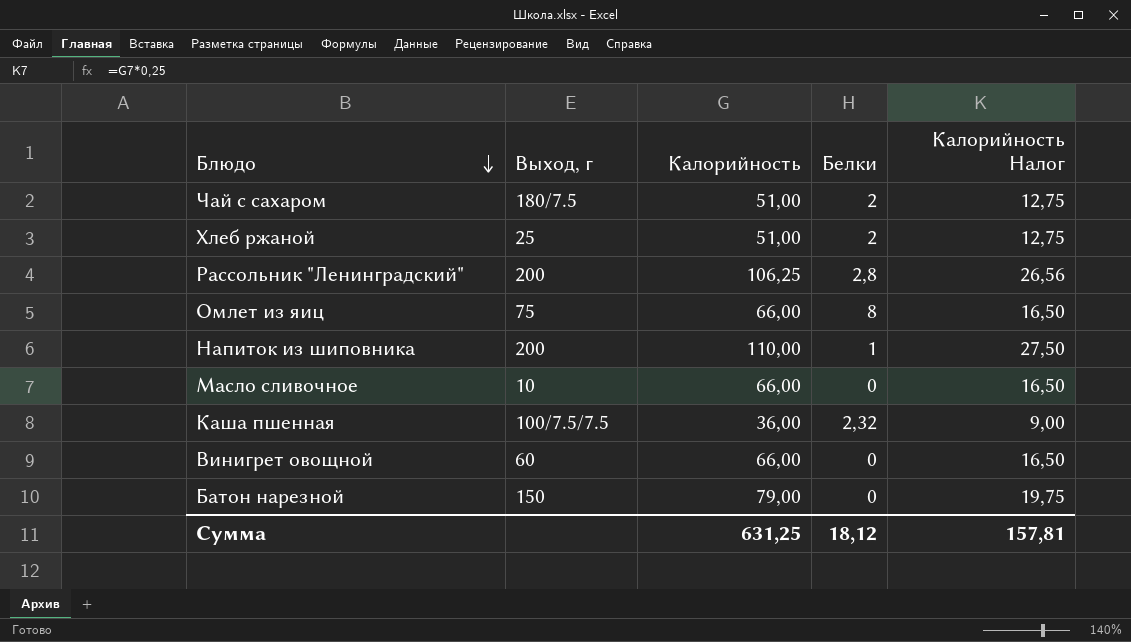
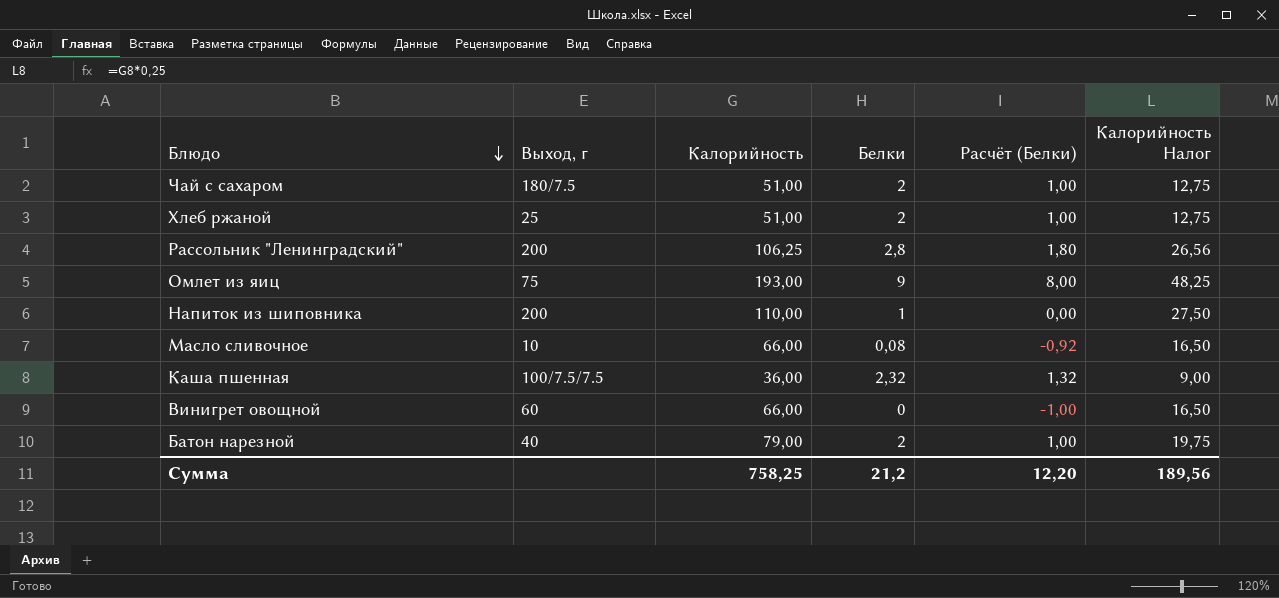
column Расчёт (Белки) | formula: none -> [Белки] - 1
Омлет из яиц | Калорийность: 66,00 -> 193,00
Омлет из яиц | Белки: 8 -> 9
Омлет из яиц | Калорийность Налог: 16,50 -> 48,25
Масло сливочное | Белки: 0 -> 0,08
Батон нарезной | Выход, г: 150 -> 40
Батон нарезной | Белки: 0 -> 2
Сумма | Калорийность: 631,25 -> 758,25
Сумма | Белки: 18,12 -> 21,2
Сумма | Калорийность Налог: 157,81 -> 189,56

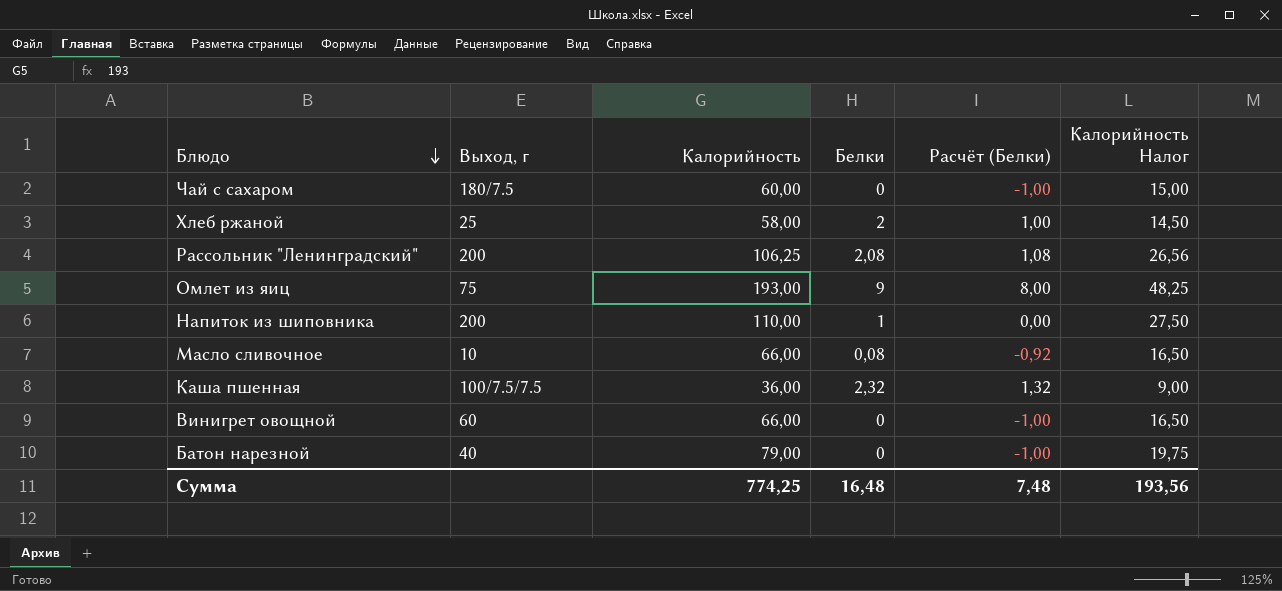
Чай с сахаром | Калорийность: 51,00 -> 60,00
Чай с сахаром | Белки: 2 -> 0
Чай с сахаром | Расчёт (Белки): 1,00 -> -1,00
Чай с сахаром | Калорийность Налог: 12,75 -> 15,00
Хлеб ржаной | Калорийность: 51,00 -> 58,00
Хлеб ржаной | Калорийность Налог: 12,75 -> 14,50
Рассольник "Ленинградский" | Белки: 2,8 -> 2,08
Рассольник "Ленинградский" | Расчёт (Белки): 1,80 -> 1,08
Батон нарезной | Белки: 2 -> 0
Батон нарезной | Расчёт (Белки): 1,00 -> -1,00
Сумма | Калорийность: 758,25 -> 774,25
Сумма | Белки: 21,2 -> 16,48
Сумма | Расчёт (Белки): 12,20 -> 7,48
Сумма | Калорийность Налог: 189,56 -> 193,56

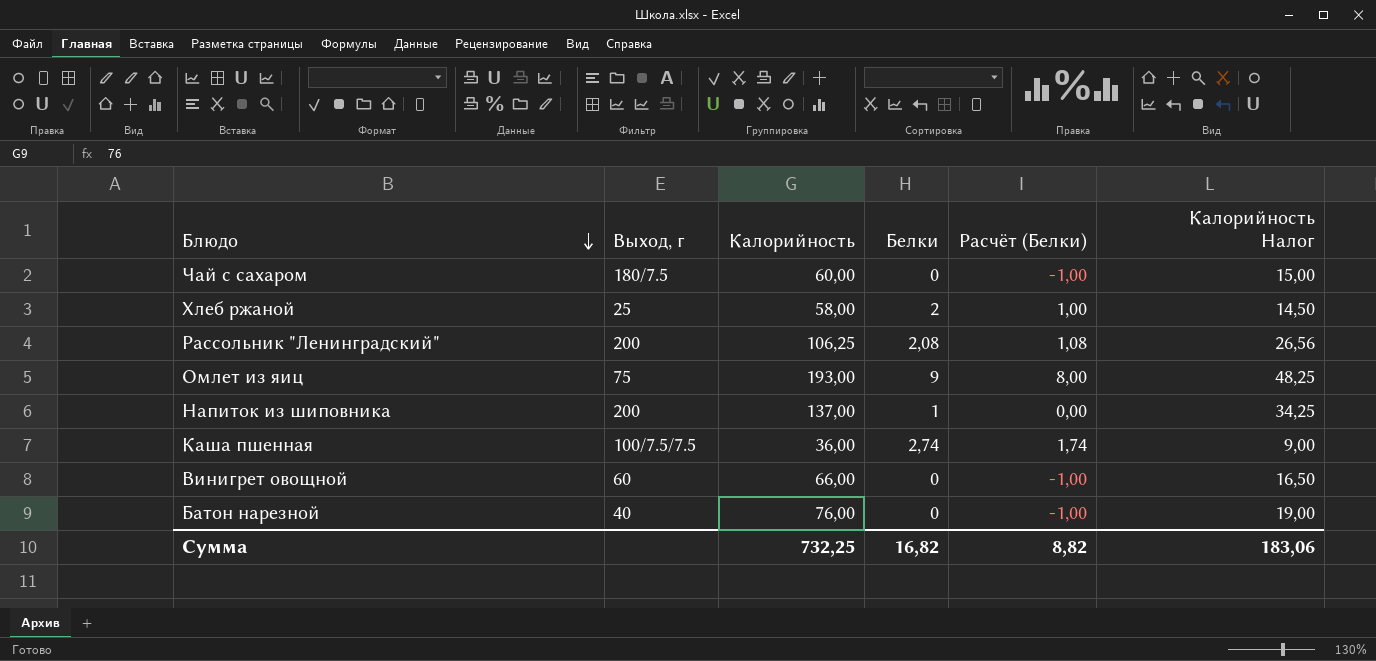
row Масло сливочное: 10 | 66,00 | 0,08 | -0,92 | 16,50 -> none
Напиток из шиповника | Калорийность: 110,00 -> 137,00
Напиток из шиповника | Калорийность Налог: 27,50 -> 34,25
Каша пшенная | Белки: 2,32 -> 2,74
Каша пшенная | Расчёт (Белки): 1,32 -> 1,74
Батон нарезной | Калорийность: 79,00 -> 76,00
Батон нарезной | Калорийность Налог: 19,75 -> 19,00
Сумма | Калорийность: 774,25 -> 732,25
Сумма | Белки: 16,48 -> 16,82
Сумма | Расчёт (Белки): 7,48 -> 8,82
Сумма | Калорийность Налог: 193,56 -> 183,06

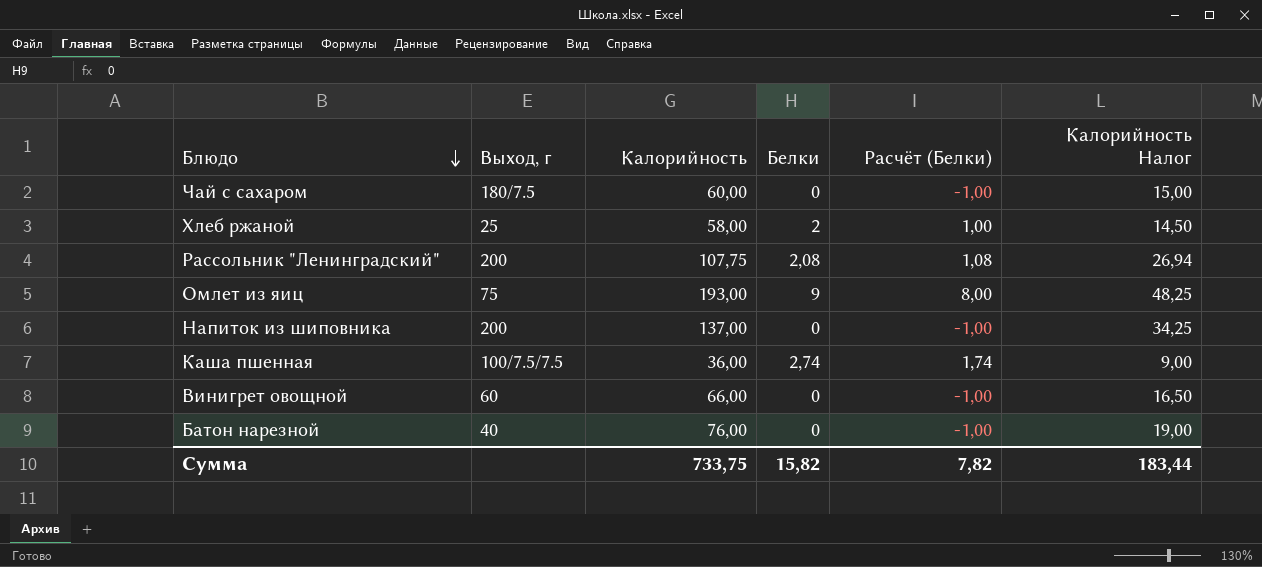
Рассольник "Ленинградский" | Калорийность: 106,25 -> 107,75
Рассольник "Ленинградский" | Калорийность Налог: 26,56 -> 26,94
Напиток из шиповника | Белки: 1 -> 0
Напиток из шиповника | Расчёт (Белки): 0,00 -> -1,00
Сумма | Калорийность: 732,25 -> 733,75
Сумма | Белки: 16,82 -> 15,82
Сумма | Расчёт (Белки): 8,82 -> 7,82
Сумма | Калорийность Налог: 183,06 -> 183,44

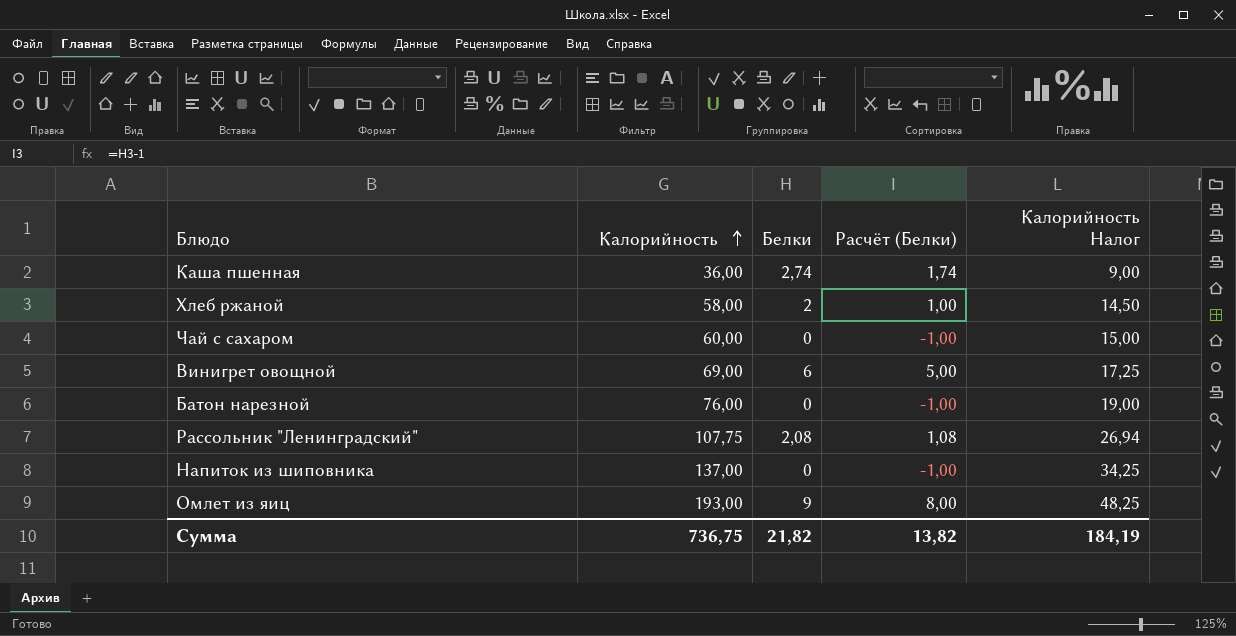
row order: Блюдо descending -> Калорийность ascending
column Выход, г | position: 2 -> none
Винигрет овощной | Калорийность: 66,00 -> 69,00
Винигрет овощной | Белки: 0 -> 6
Винигрет овощной | Расчёт (Белки): -1,00 -> 5,00
Винигрет овощной | Калорийность Налог: 16,50 -> 17,25
Сумма | Калорийность: 733,75 -> 736,75
Сумма | Белки: 15,82 -> 21,82
Сумма | Расчёт (Белки): 7,82 -> 13,82
Сумма | Калорийность Налог: 183,44 -> 184,19

